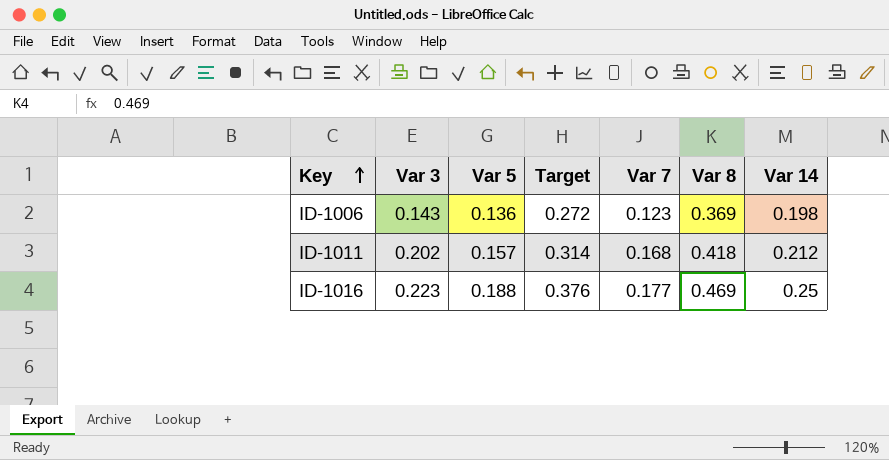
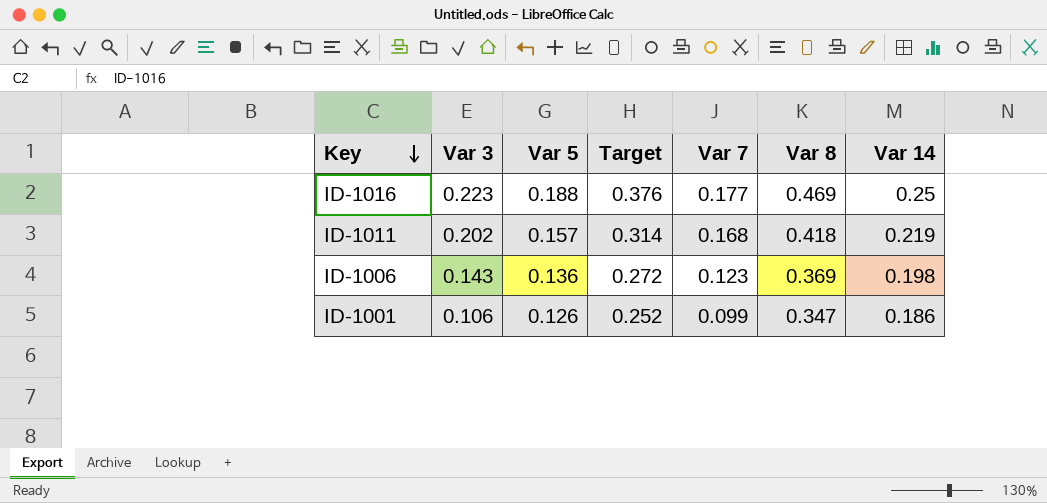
row order: Key ascending -> Key descending
ID-1011 | Var 14: 0.212 -> 0.219
row ID-1001: none -> 0.106 | 0.126 | 0.252 | 0.099 | 0.347 | 0.186

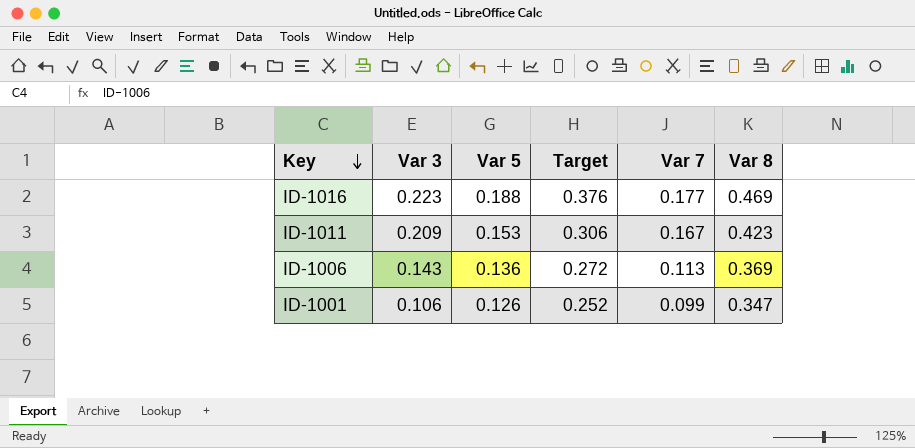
column Var 14 | position: 7 -> none
ID-1011 | Var 3: 0.202 -> 0.209
ID-1011 | Var 5: 0.157 -> 0.153
ID-1011 | Target: 0.314 -> 0.306
ID-1011 | Var 7: 0.168 -> 0.167
ID-1011 | Var 8: 0.418 -> 0.423
ID-1006 | Var 7: 0.123 -> 0.113

